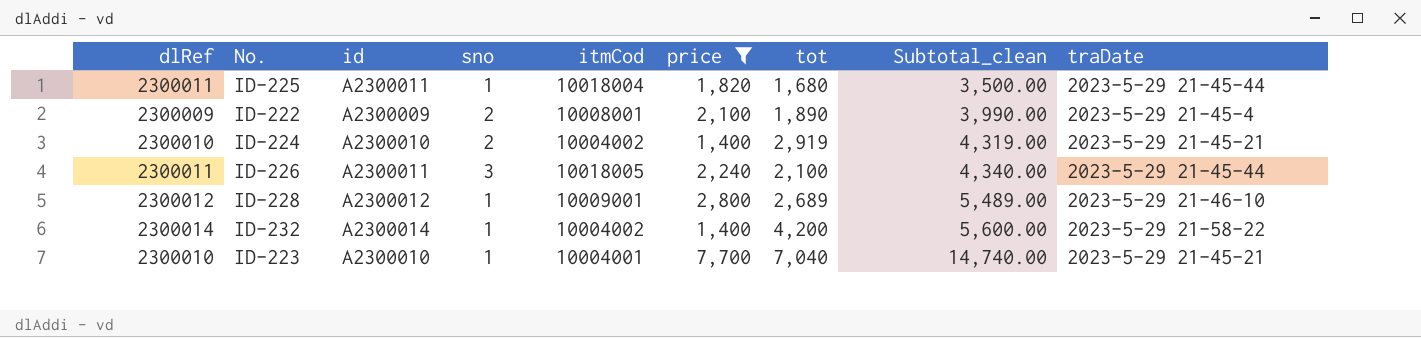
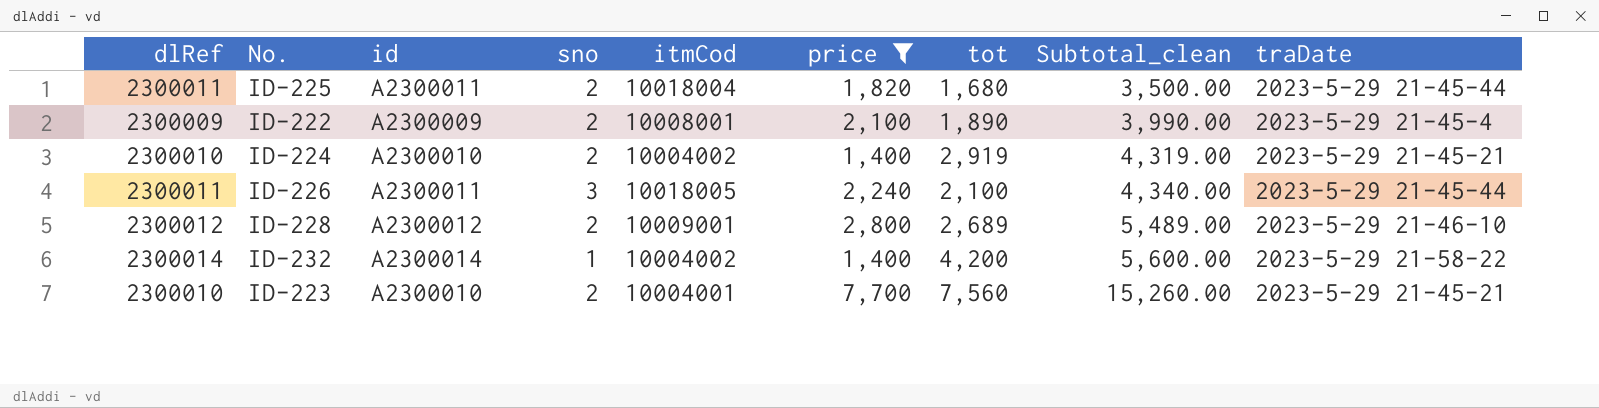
ID-225 | sno: 1 -> 2
ID-228 | sno: 1 -> 2
ID-223 | sno: 1 -> 2
ID-223 | tot: 7,040 -> 7,560
ID-223 | Subtotal_clean: 14,740.00 -> 15,260.00

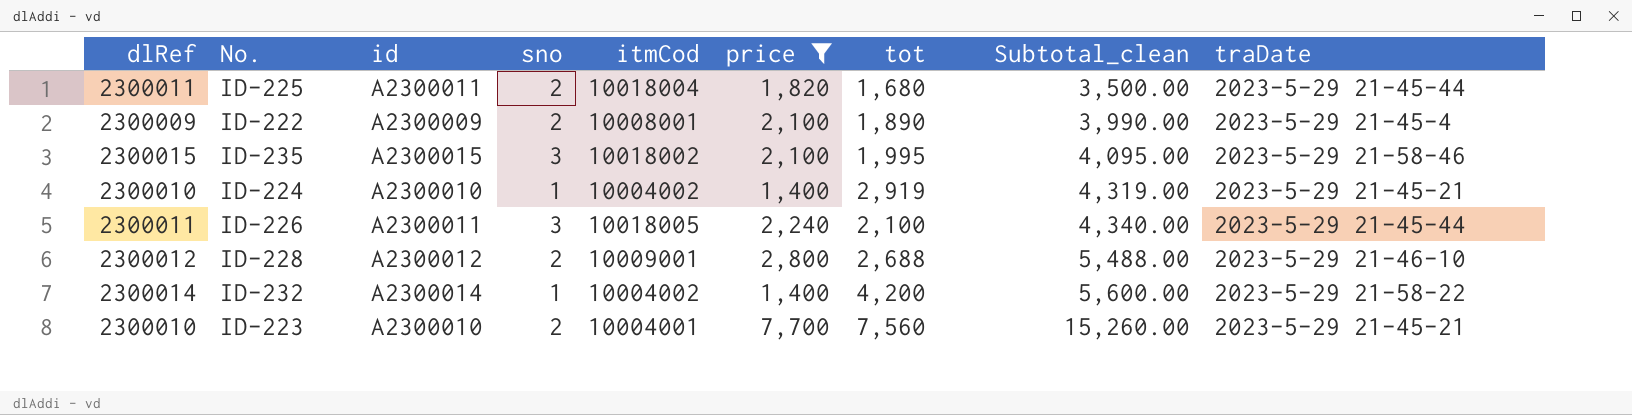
row ID-235: none -> 2300015 | A2300015 | 3 | 10018002 | 2,100 | 1,995 | 4,095.00 | 2023-5-29 21-58-46
ID-224 | sno: 2 -> 1
ID-228 | tot: 2,689 -> 2,688
ID-228 | Subtotal_clean: 5,489.00 -> 5,488.00

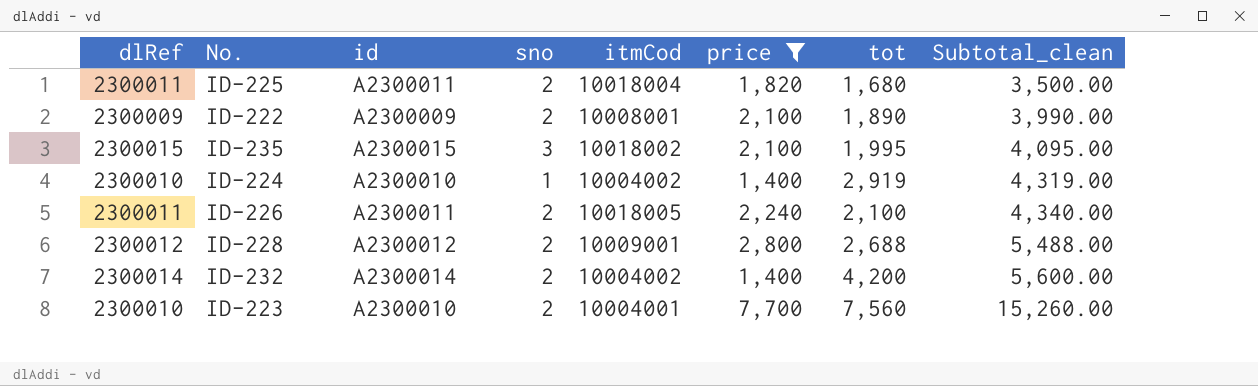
column traDate | position: 9 -> none
ID-226 | sno: 3 -> 2
ID-232 | sno: 1 -> 2

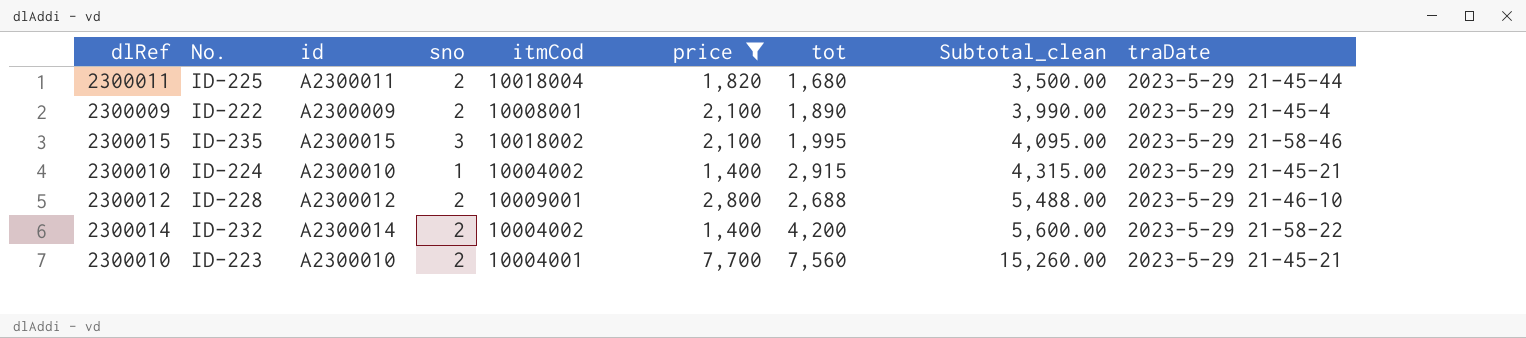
column traDate | position: none -> 9
row ID-226: 2300011 | A2300011 | 2 | 10018005 | 2,240 | 2,100 | 4,340.00 -> none
ID-224 | tot: 2,919 -> 2,915
ID-224 | Subtotal_clean: 4,319.00 -> 4,315.00

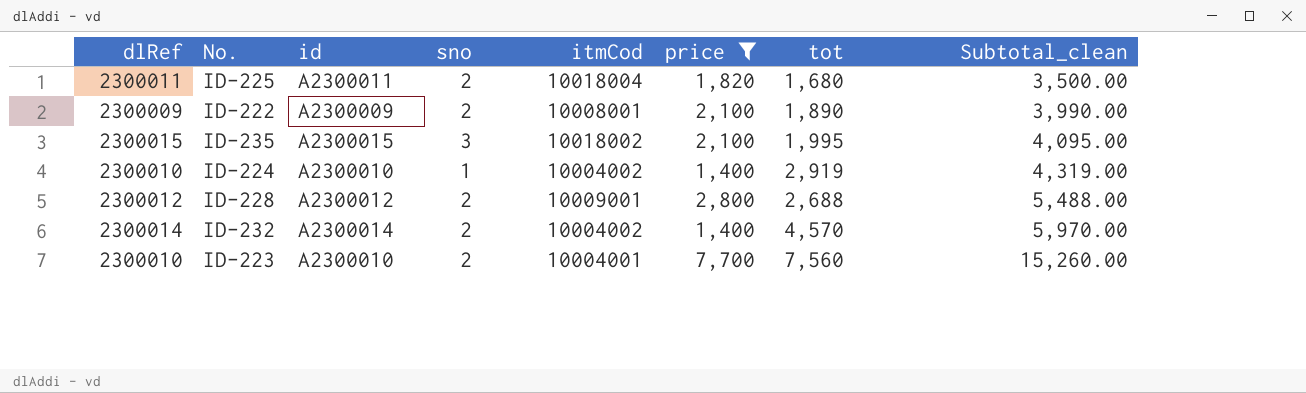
column traDate | position: 9 -> none
ID-224 | tot: 2,915 -> 2,919
ID-224 | Subtotal_clean: 4,315.00 -> 4,319.00
ID-232 | tot: 4,200 -> 4,570
ID-232 | Subtotal_clean: 5,600.00 -> 5,970.00

